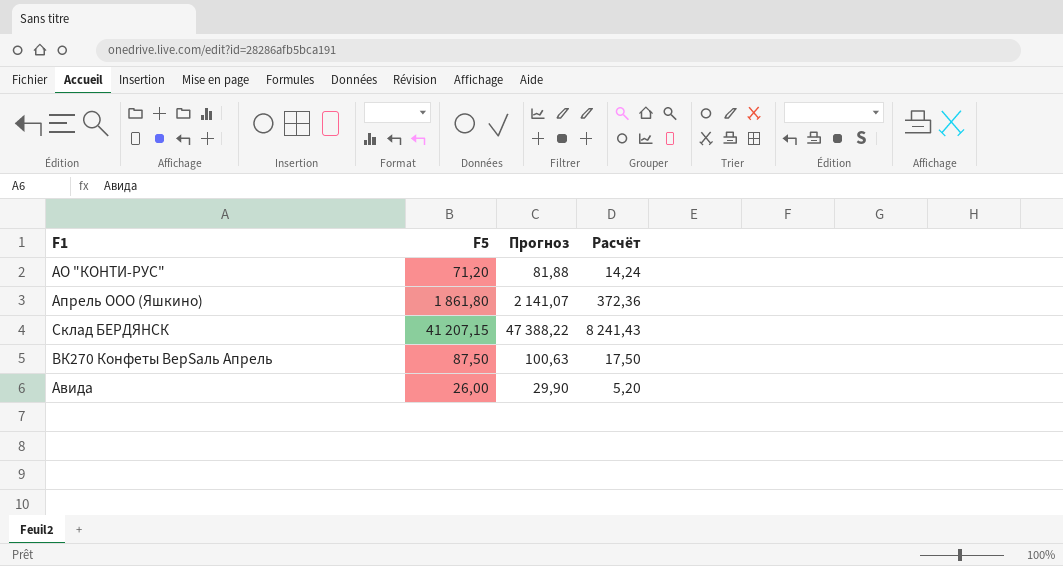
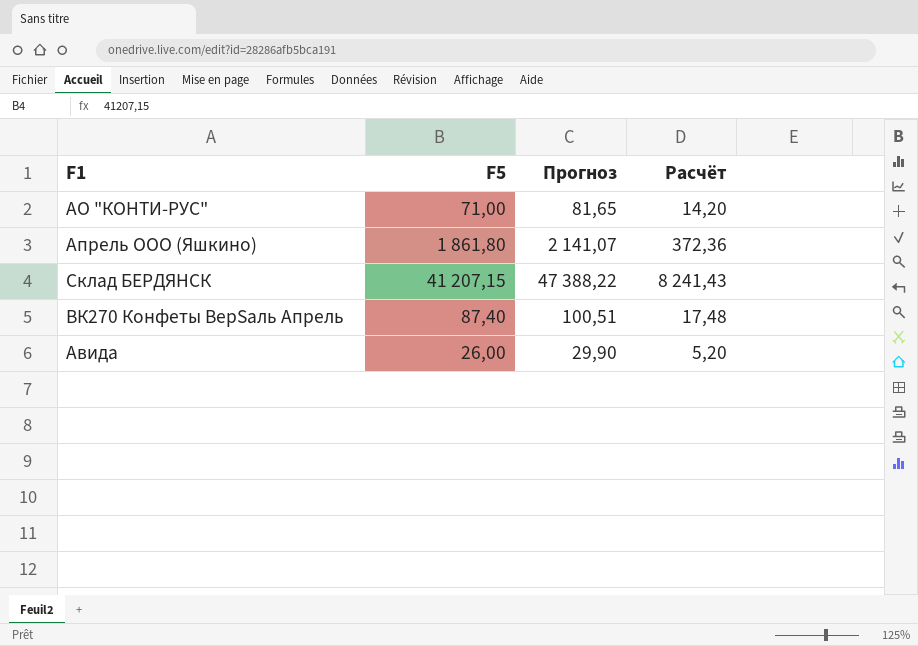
АО "КОНТИ-РУС" | F5: 71,20 -> 71,00
АО "КОНТИ-РУС" | Прогноз: 81,88 -> 81,65
АО "КОНТИ-РУС" | Расчёт: 14,24 -> 14,20
ВК270 Конфеты ВерSаль Апрель | F5: 87,50 -> 87,40
ВК270 Конфеты ВерSаль Апрель | Прогноз: 100,63 -> 100,51
ВК270 Конфеты ВерSаль Апрель | Расчёт: 17,50 -> 17,48

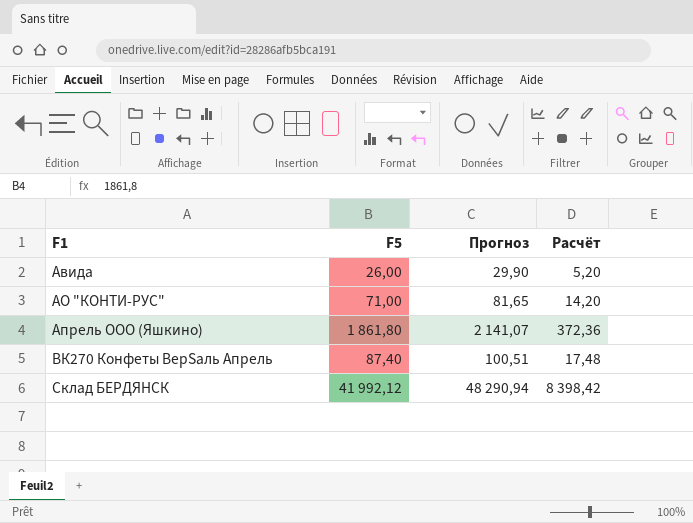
row order: none -> F1 ascending
Склад БЕРДЯНСК | F5: 41 207,15 -> 41 992,12
Склад БЕРДЯНСК | Прогноз: 47 388,22 -> 48 290,94
Склад БЕРДЯНСК | Расчёт: 8 241,43 -> 8 398,42

